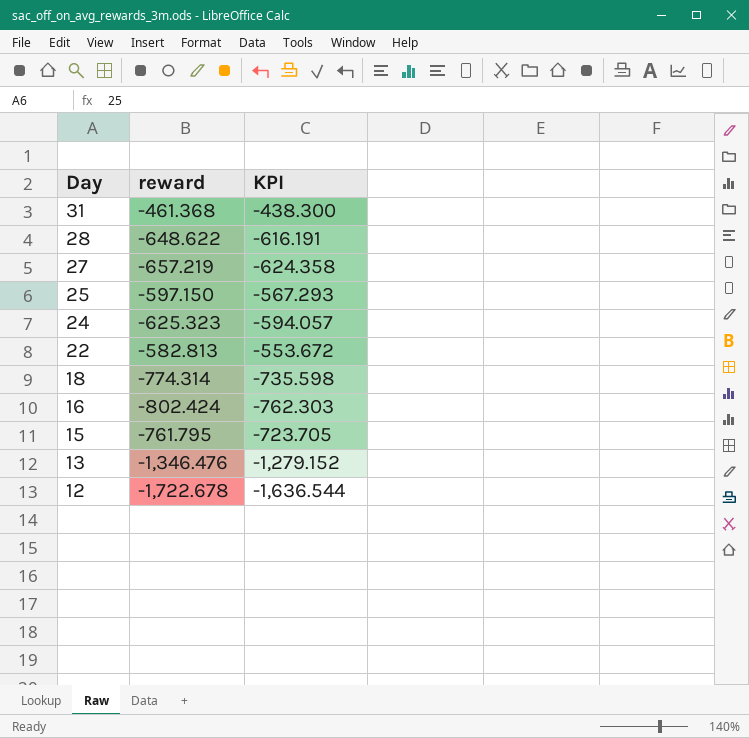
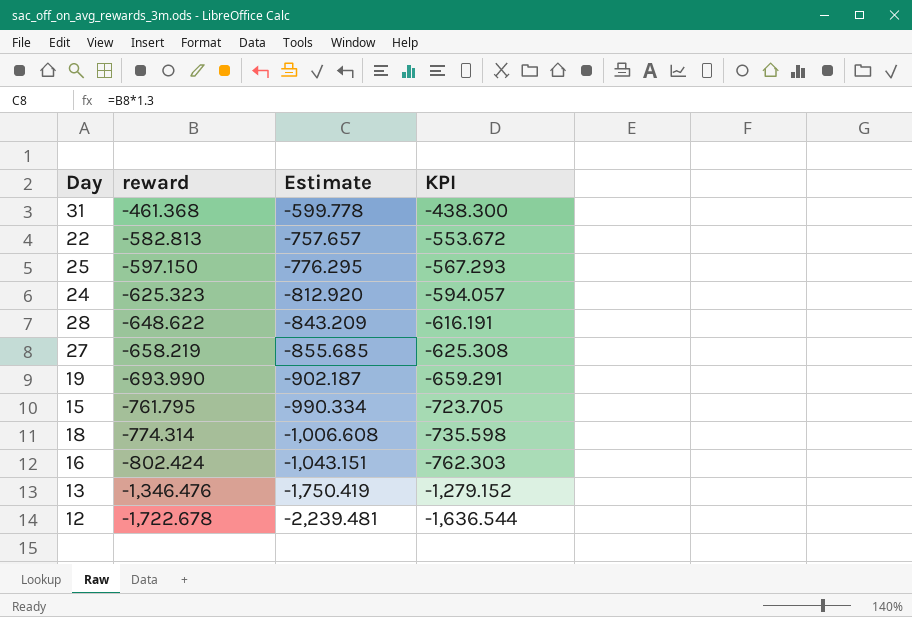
row order: Day descending -> reward descending
column Estimate | formula: none -> [reward] * 1.3
27 | reward: -657.219 -> -658.219
27 | KPI: -624.358 -> -625.308
row 19: none -> -693.990 | -902.187 | -659.291

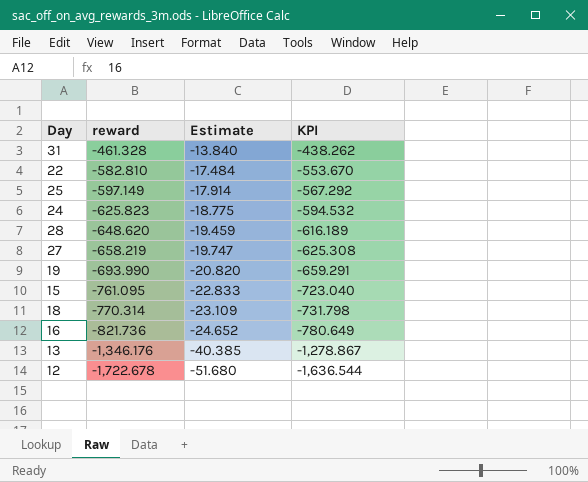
column Estimate | formula: [reward] * 1.3 -> [reward] * 0.03
31 | reward: -461.368 -> -461.328
31 | KPI: -438.300 -> -438.262
22 | reward: -582.813 -> -582.810
22 | KPI: -553.672 -> -553.670
25 | reward: -597.150 -> -597.149
25 | KPI: -567.293 -> -567.292
24 | reward: -625.323 -> -625.823
24 | KPI: -594.057 -> -594.532
28 | reward: -648.622 -> -648.620
28 | KPI: -616.191 -> -616.189
15 | reward: -761.795 -> -761.095
15 | KPI: -723.705 -> -723.040
18 | reward: -774.314 -> -770.314
18 | KPI: -735.598 -> -731.798
16 | reward: -802.424 -> -821.736
16 | KPI: -762.303 -> -780.649
13 | reward: -1,346.476 -> -1,346.176
13 | KPI: -1,279.152 -> -1,278.867

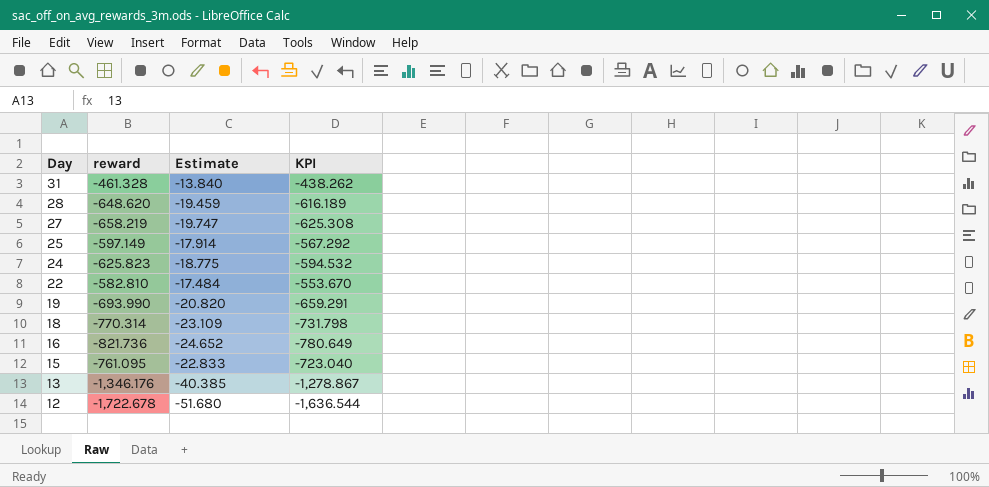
row order: reward descending -> Day descending

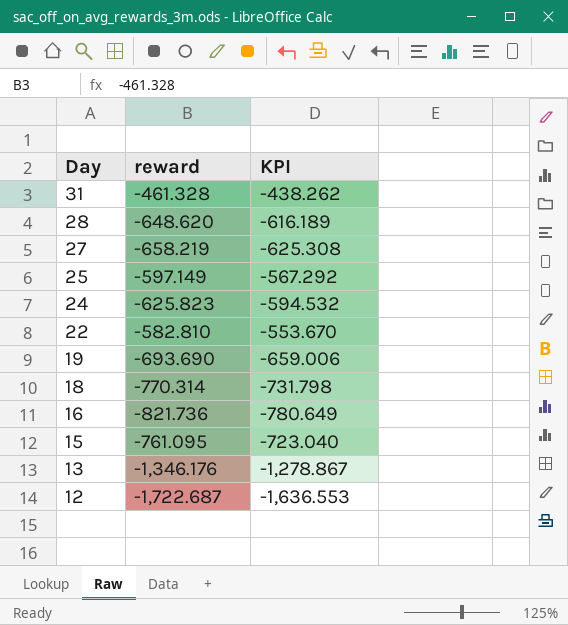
column Estimate | formula: [reward] * 0.03 -> none
19 | reward: -693.990 -> -693.690
19 | KPI: -659.291 -> -659.006
12 | reward: -1,722.678 -> -1,722.687
12 | KPI: -1,636.544 -> -1,636.553

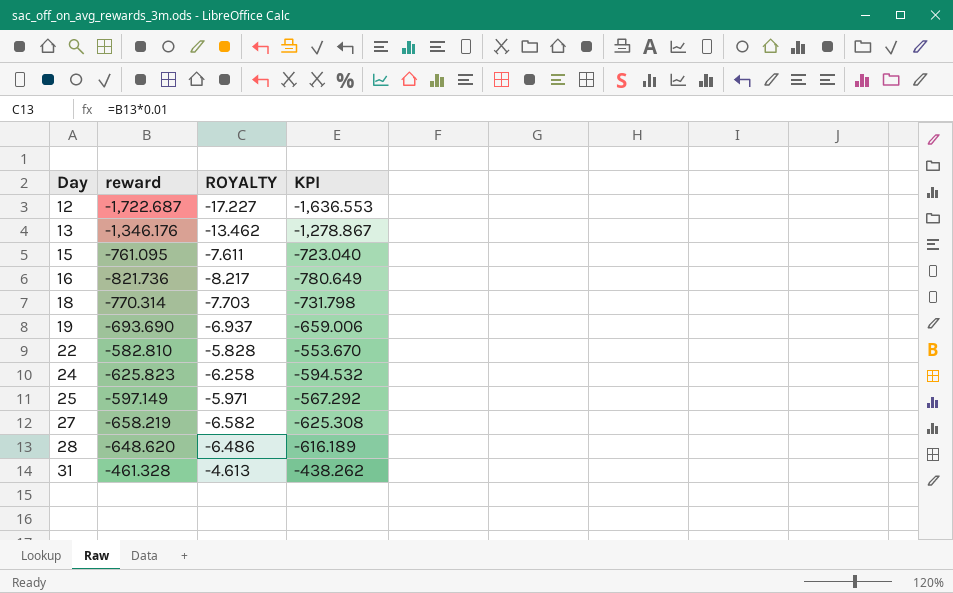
row order: Day descending -> Day ascending
column ROYALTY | formula: none -> [reward] * 0.01

